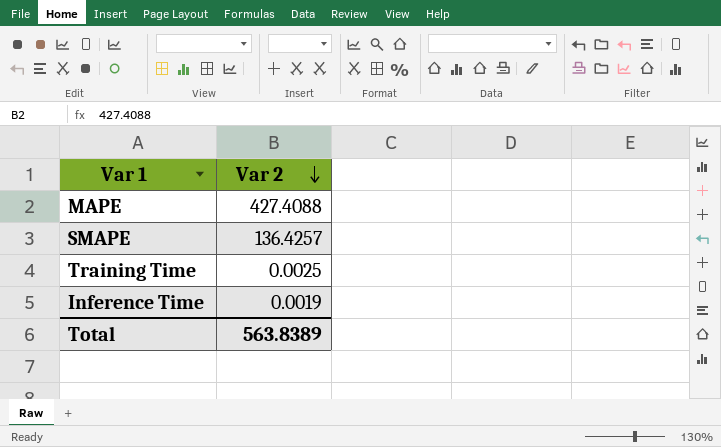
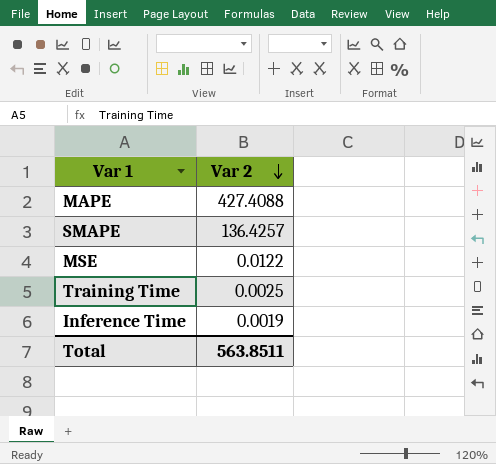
row MSE: none -> 0.0122
Total | Var 2: 563.8389 -> 563.8511

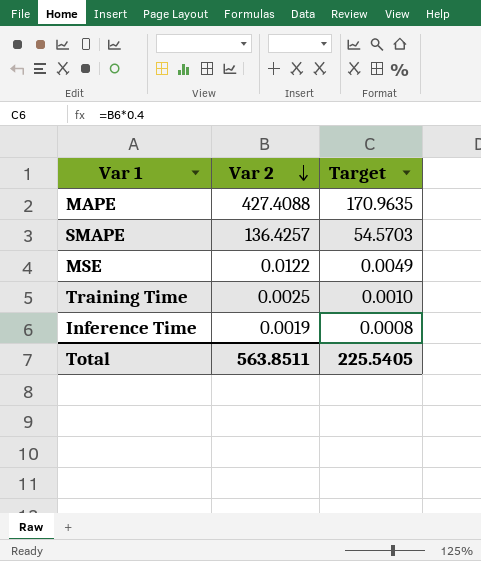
column Target | formula: none -> [Var 2] * 0.4

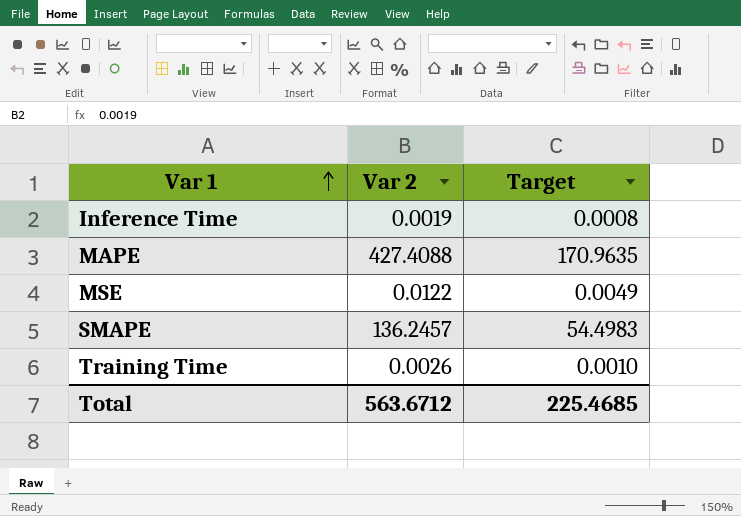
row order: Var 2 descending -> Var 1 ascending
SMAPE | Var 2: 136.4257 -> 136.2457
SMAPE | Target: 54.5703 -> 54.4983
Training Time | Var 2: 0.0025 -> 0.0026
Total | Var 2: 563.8511 -> 563.6712
Total | Target: 225.5405 -> 225.4685

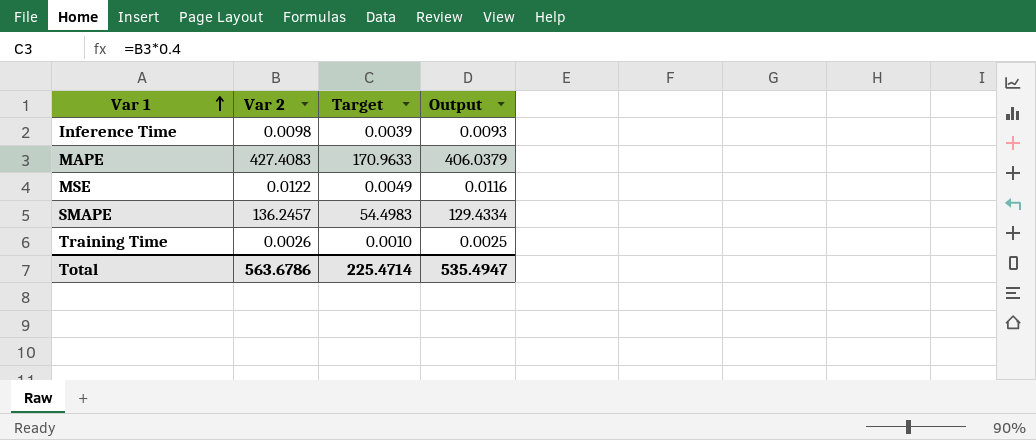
column Output | formula: none -> [Var 2] * 0.95
Inference Time | Var 2: 0.0019 -> 0.0098
Inference Time | Target: 0.0008 -> 0.0039
MAPE | Var 2: 427.4088 -> 427.4083
MAPE | Target: 170.9635 -> 170.9633
Total | Var 2: 563.6712 -> 563.6786
Total | Target: 225.4685 -> 225.4714

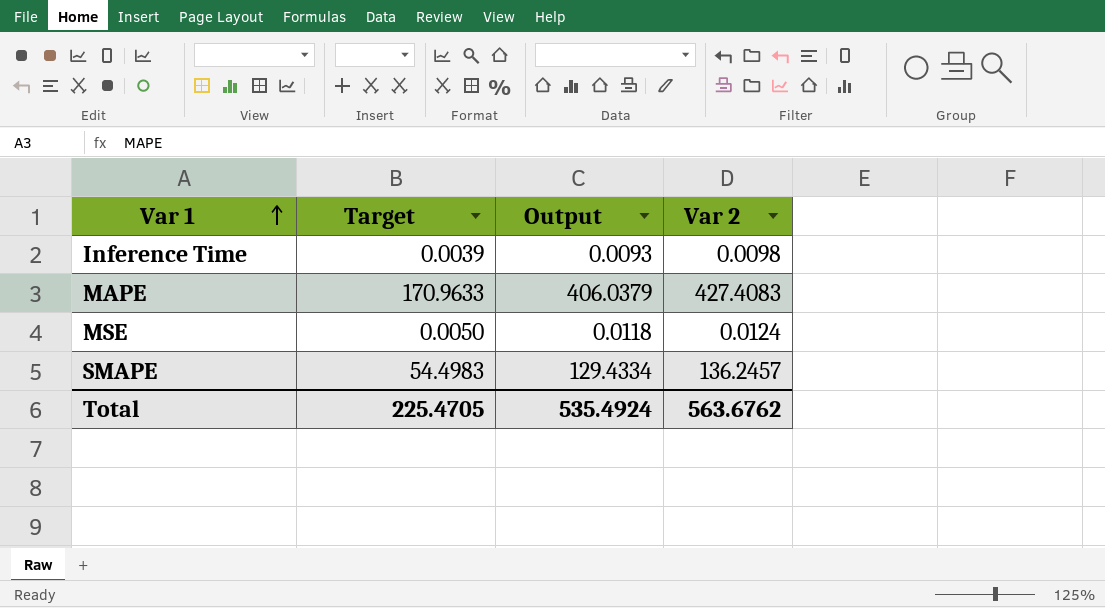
column Var 2 | position: 2 -> 4
row Training Time: 0.0026 | 0.0010 | 0.0025 -> none
MSE | Target: 0.0049 -> 0.0050
MSE | Output: 0.0116 -> 0.0118
MSE | Var 2: 0.0122 -> 0.0124
Total | Target: 225.4714 -> 225.4705
Total | Output: 535.4947 -> 535.4924
Total | Var 2: 563.6786 -> 563.6762

